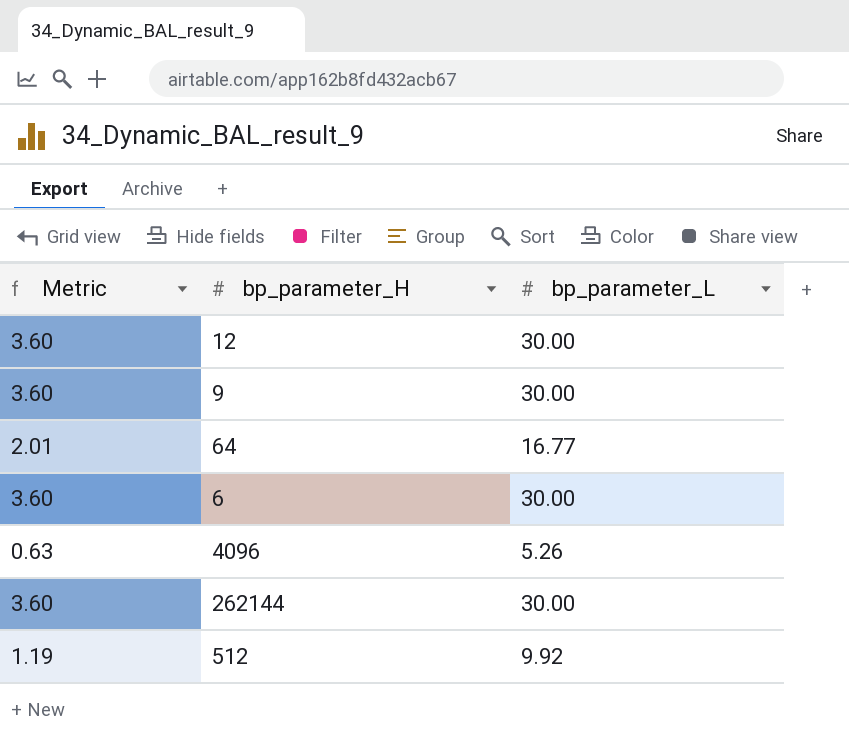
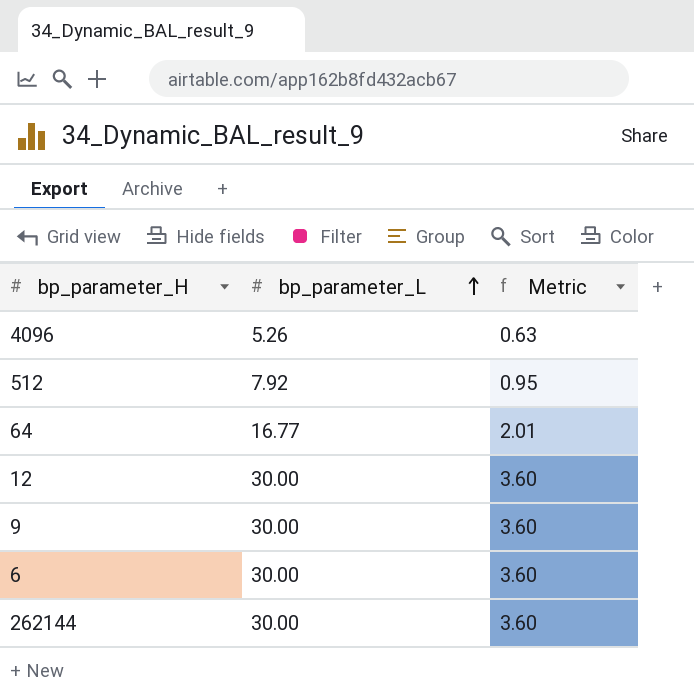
row order: none -> bp_parameter_L ascending
column Metric | position: 1 -> 3
512 | bp_parameter_L: 9.92 -> 7.92
512 | Metric: 1.19 -> 0.95

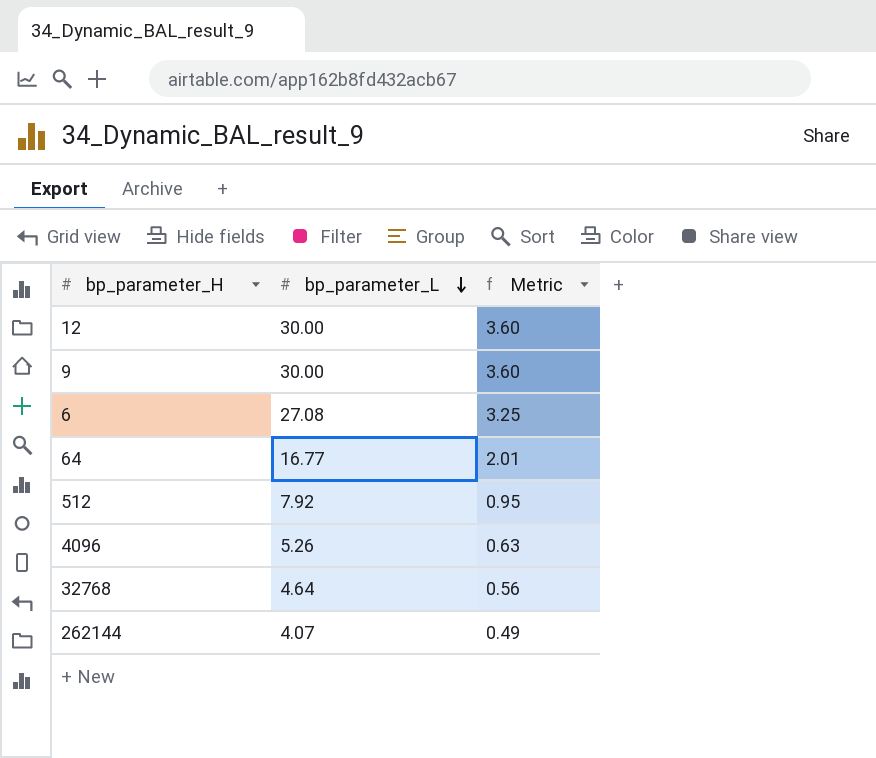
row order: bp_parameter_L ascending -> bp_parameter_L descending
6 | bp_parameter_L: 30.00 -> 27.08
6 | Metric: 3.60 -> 3.25
row 32768: none -> 4.64 | 0.56
262144 | bp_parameter_L: 30.00 -> 4.07
262144 | Metric: 3.60 -> 0.49

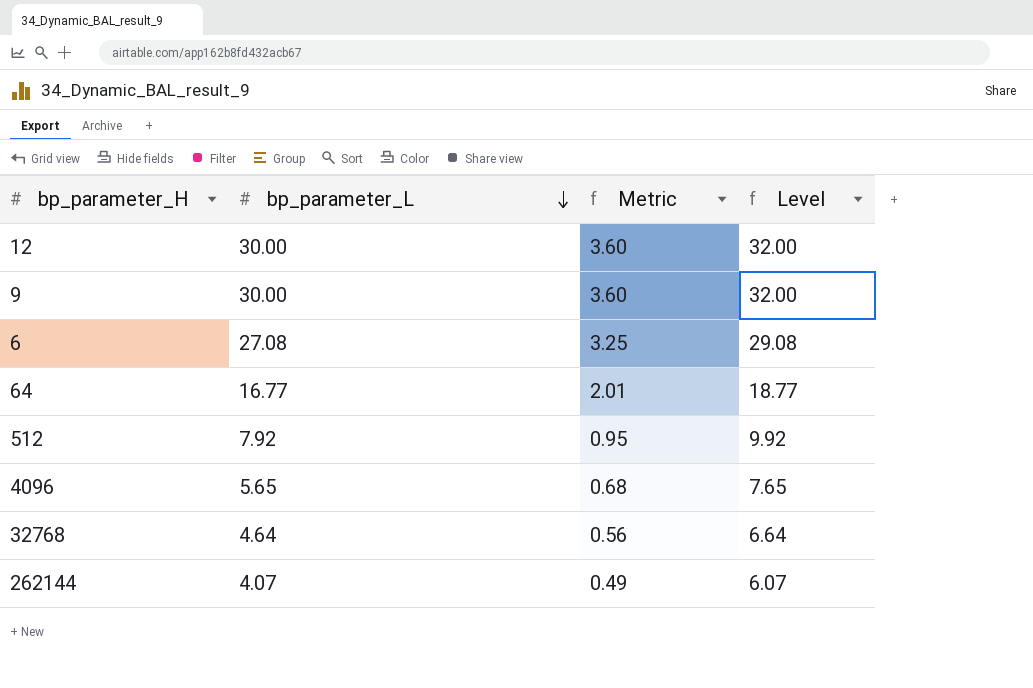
column Level | formula: none -> [bp_parameter_L] + 2
4096 | bp_parameter_L: 5.26 -> 5.65
4096 | Metric: 0.63 -> 0.68

